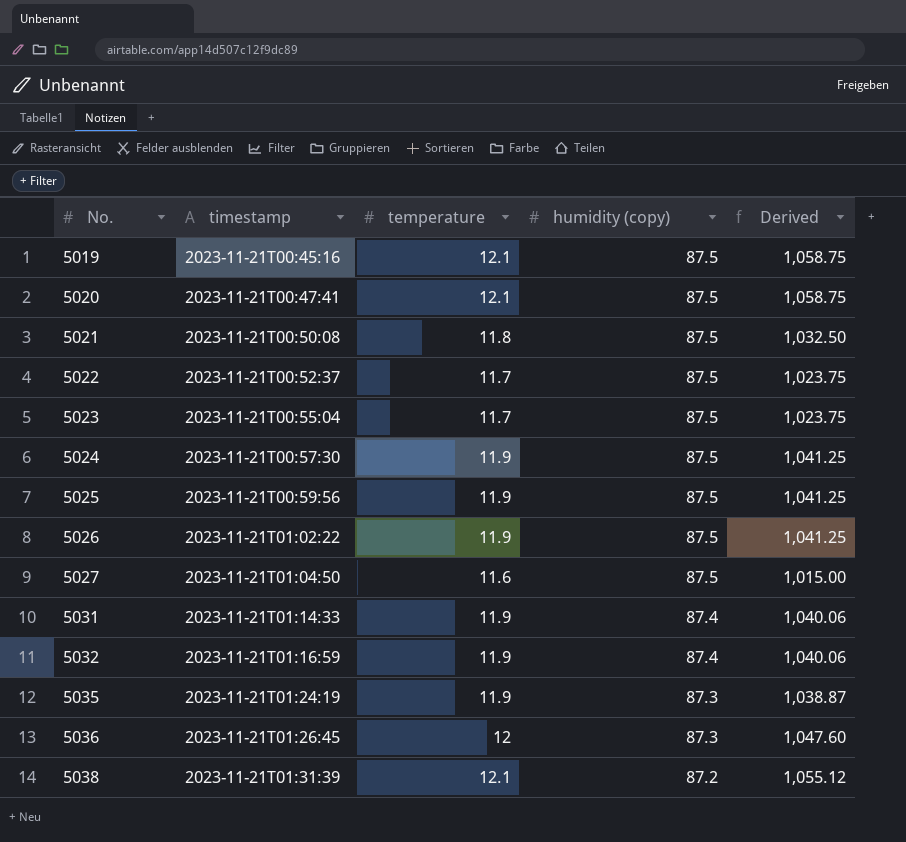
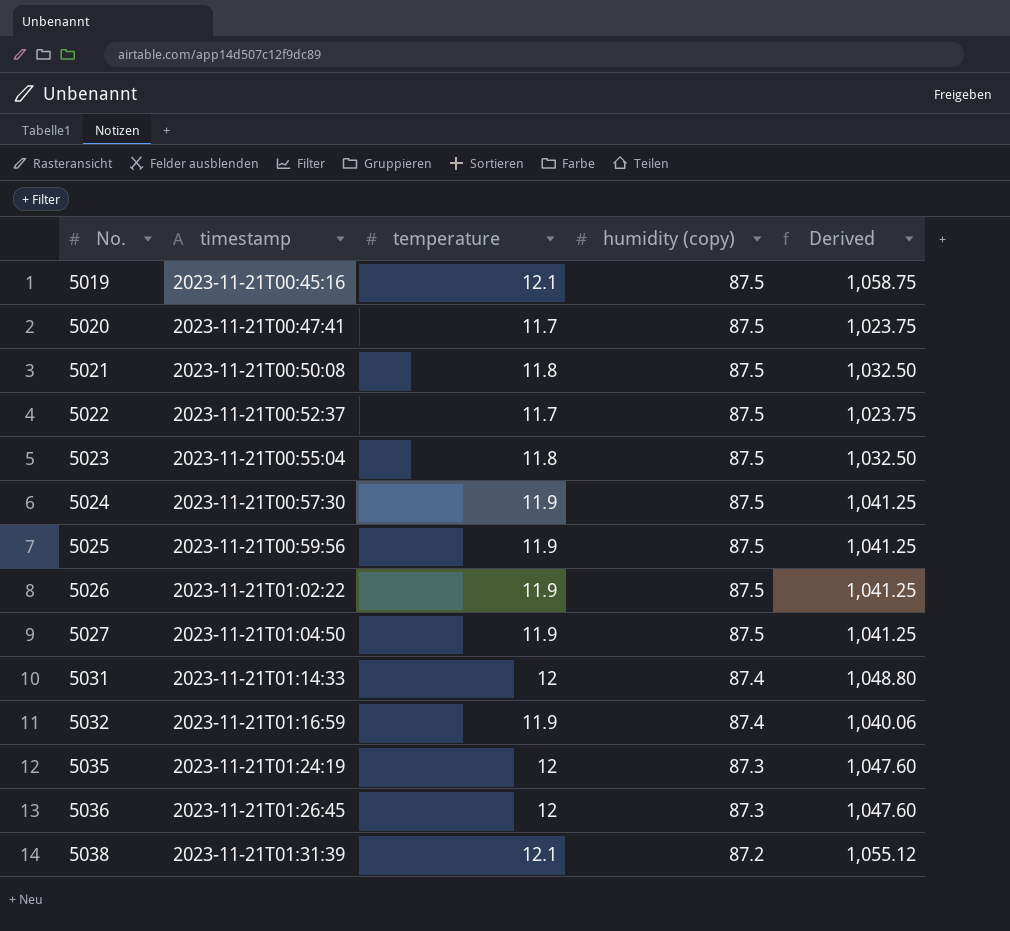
5020 | temperature: 12.1 -> 11.7
5020 | Derived: 1,058.75 -> 1,023.75
5023 | temperature: 11.7 -> 11.8
5023 | Derived: 1,023.75 -> 1,032.50
5027 | temperature: 11.6 -> 11.9
5027 | Derived: 1,015.00 -> 1,041.25
5031 | temperature: 11.9 -> 12
5031 | Derived: 1,040.06 -> 1,048.80
5035 | temperature: 11.9 -> 12
5035 | Derived: 1,038.87 -> 1,047.60

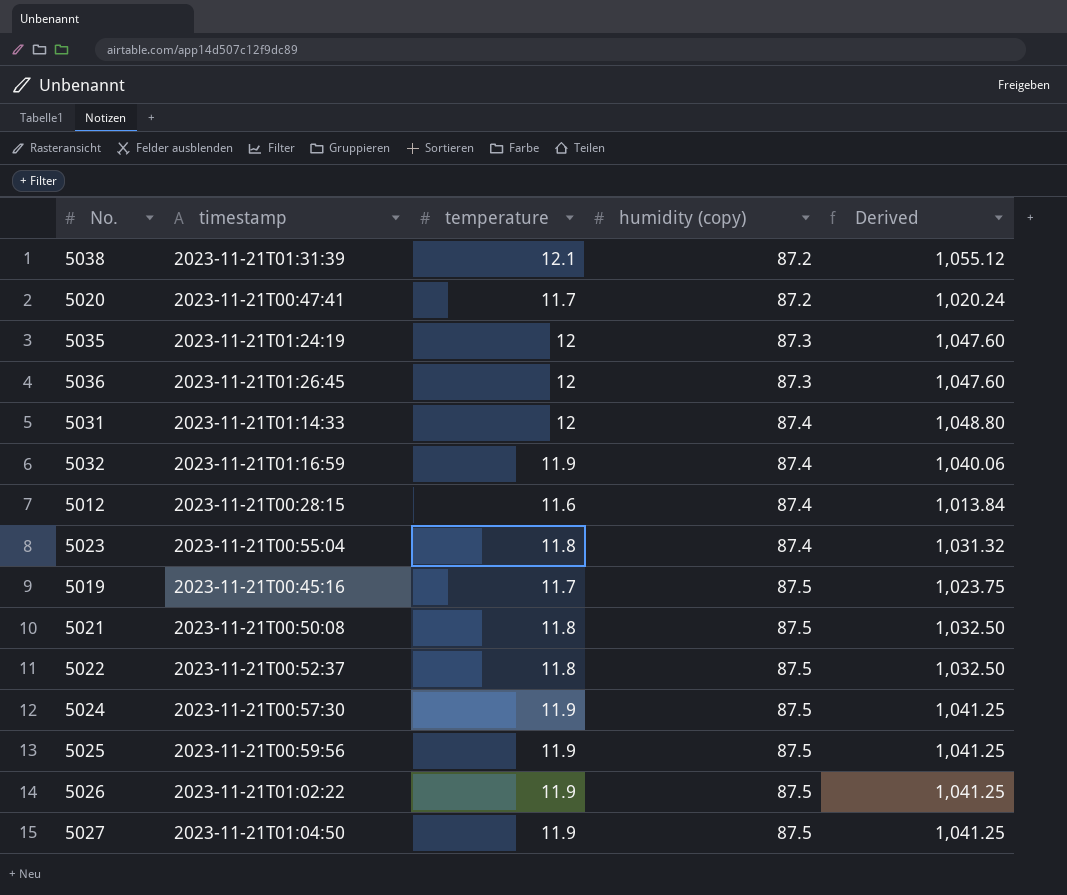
row order: No. ascending -> humidity (copy) ascending
5020 | humidity (copy): 87.5 -> 87.2
5020 | Derived: 1,023.75 -> 1,020.24
row 5012: none -> 2023-11-21T00:28:15 | 11.6 | 87.4 | 1,013.84
5023 | humidity (copy): 87.5 -> 87.4
5023 | Derived: 1,032.50 -> 1,031.32
5019 | temperature: 12.1 -> 11.7
5019 | Derived: 1,058.75 -> 1,023.75
5022 | temperature: 11.7 -> 11.8
5022 | Derived: 1,023.75 -> 1,032.50

